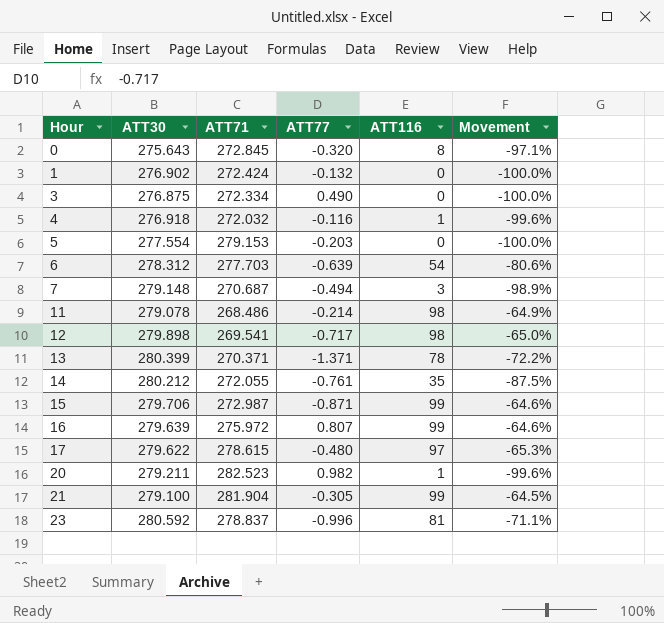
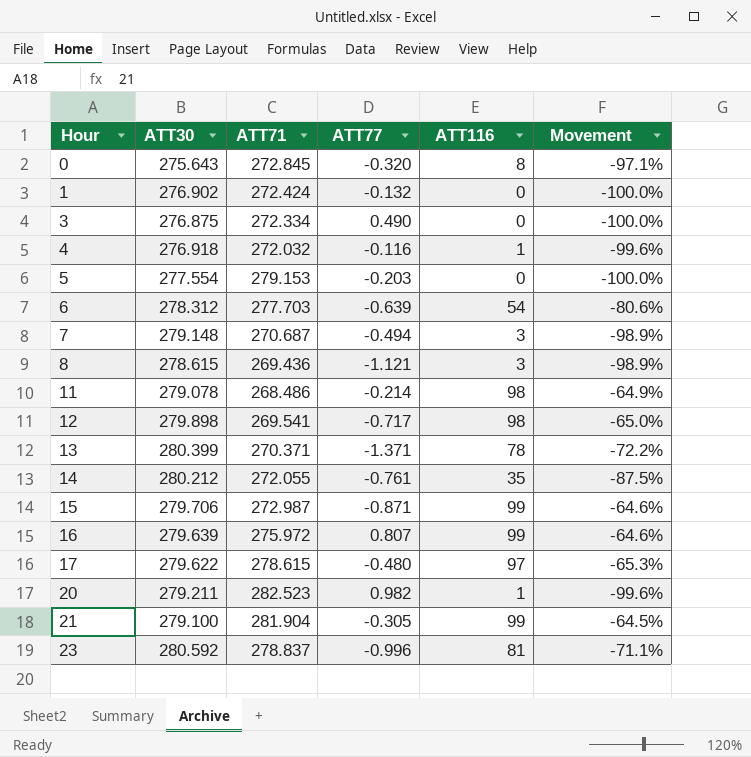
row 8: none -> 278.615 | 269.436 | -1.121 | 3 | -98.9%

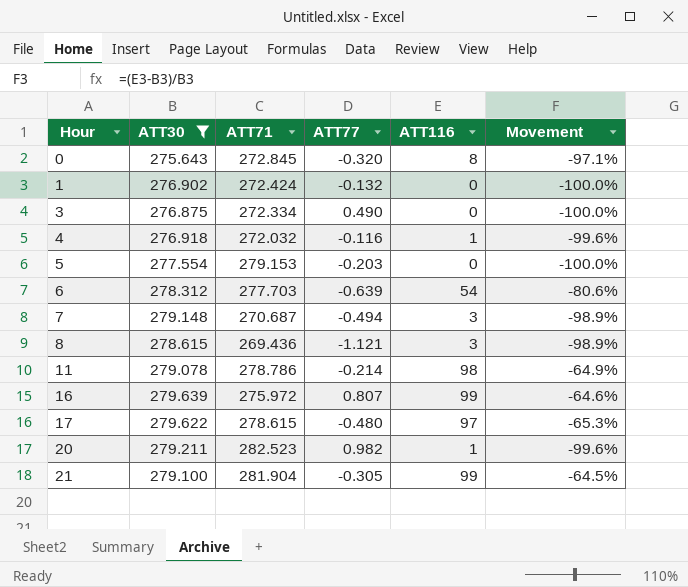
filter: none -> ATT30 <= 279.639
11 | ATT71: 268.486 -> 278.786

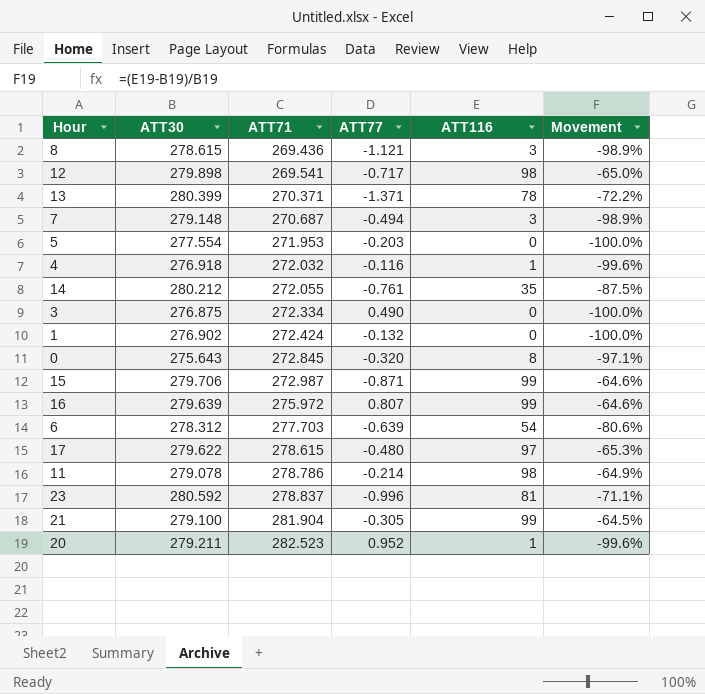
filter: ATT30 <= 279.639 -> none
row order: Hour ascending -> ATT71 ascending
5 | ATT71: 279.153 -> 271.953
20 | ATT77: 0.982 -> 0.952

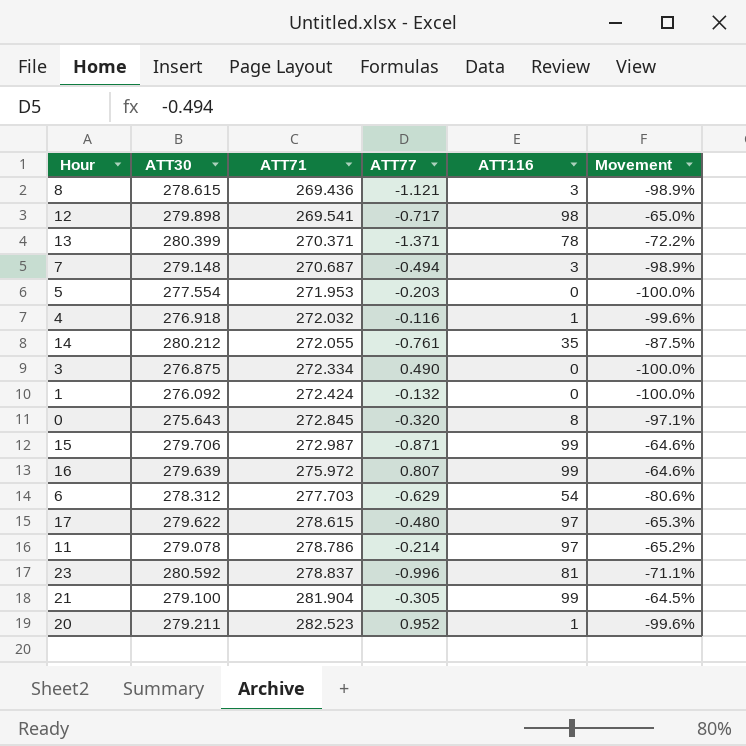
1 | ATT30: 276.902 -> 276.092
6 | ATT77: -0.639 -> -0.629
11 | ATT116: 98 -> 97
11 | Movement: -64.9% -> -65.2%

